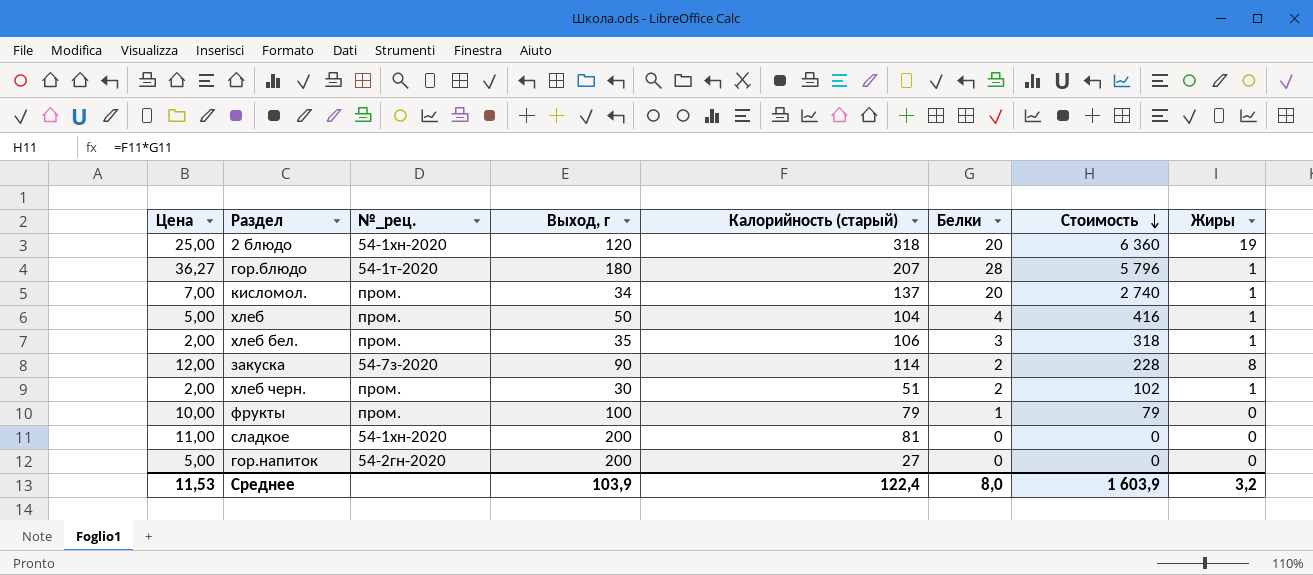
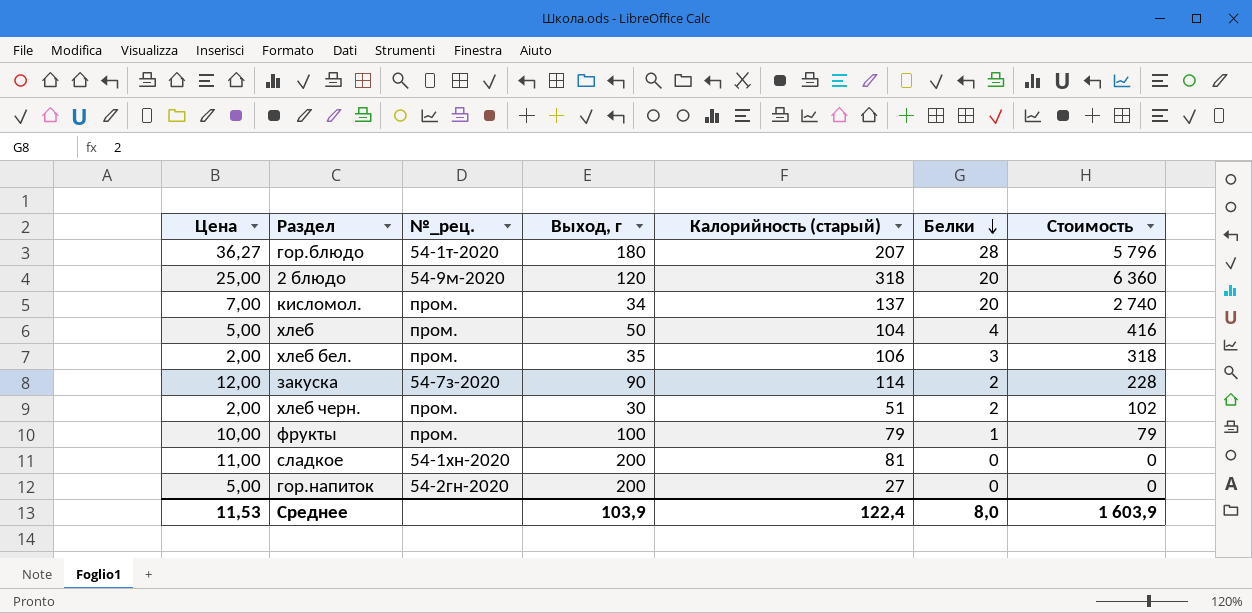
row order: Стоимость descending -> Белки descending
column Жиры | position: 8 -> none
2 блюдо | №_рец.: 54-1хн-2020 -> 54-9м-2020

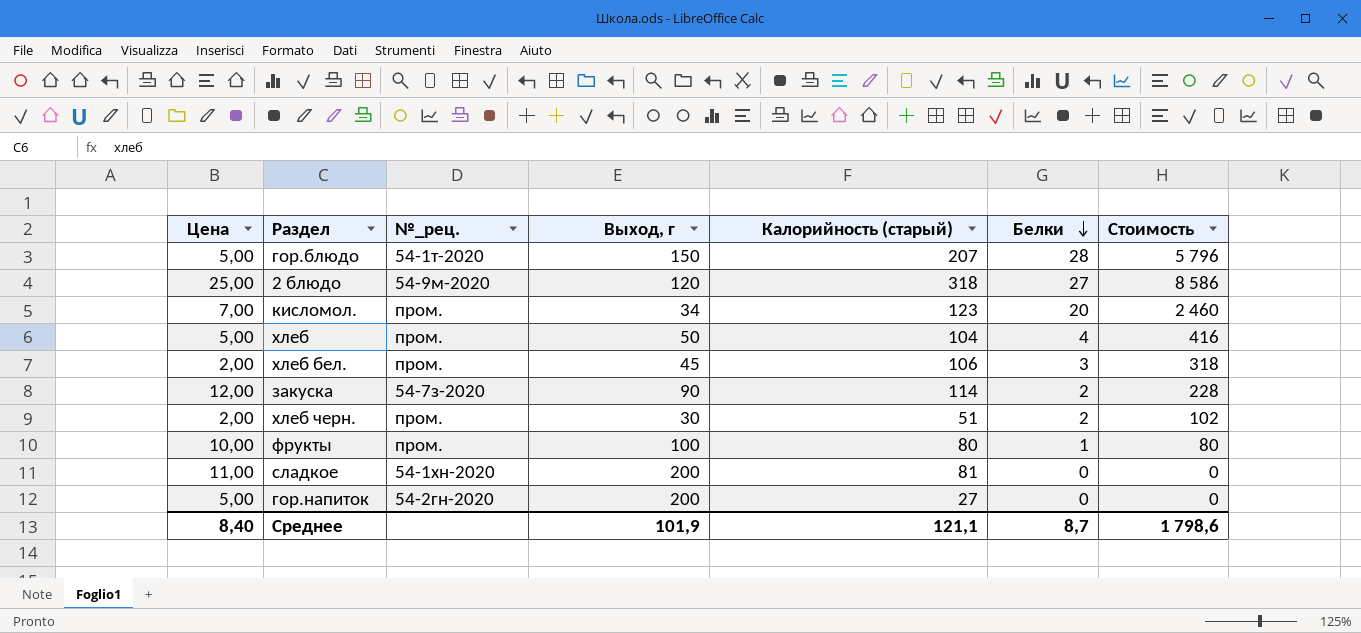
гор.блюдо | Цена: 36,27 -> 5,00
гор.блюдо | Выход, г: 180 -> 150
2 блюдо | Белки: 20 -> 27
2 блюдо | Стоимость: 6 360 -> 8 586
кисломол. | Калорийность (старый): 137 -> 123
кисломол. | Стоимость: 2 740 -> 2 460
хлеб бел. | Выход, г: 35 -> 45
фрукты | Калорийность (старый): 79 -> 80
фрукты | Стоимость: 79 -> 80
Среднее | Цена: 11,53 -> 8,40
Среднее | Выход, г: 103,9 -> 101,9
Среднее | Калорийность (старый): 122,4 -> 121,1
Среднее | Белки: 8,0 -> 8,7
Среднее | Стоимость: 1 603,9 -> 1 798,6

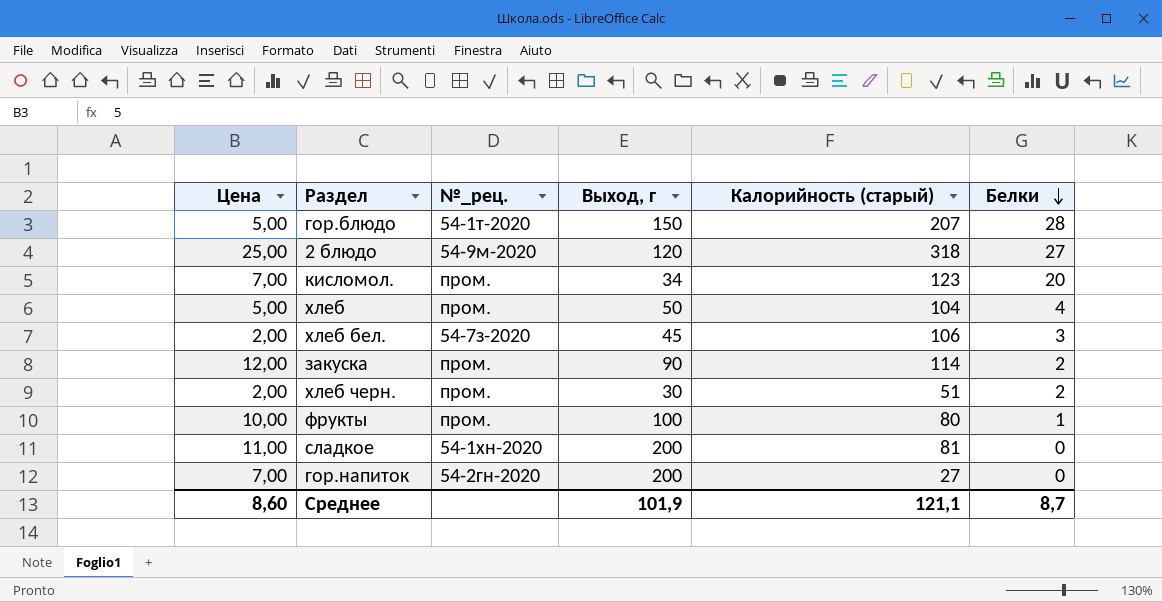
column Стоимость | formula: [Калорийность (старый)] * [Белки] -> none
хлеб бел. | №_рец.: пром. -> 54-7з-2020
закуска | №_рец.: 54-7з-2020 -> пром.
гор.напиток | Цена: 5,00 -> 7,00
Среднее | Цена: 8,40 -> 8,60

